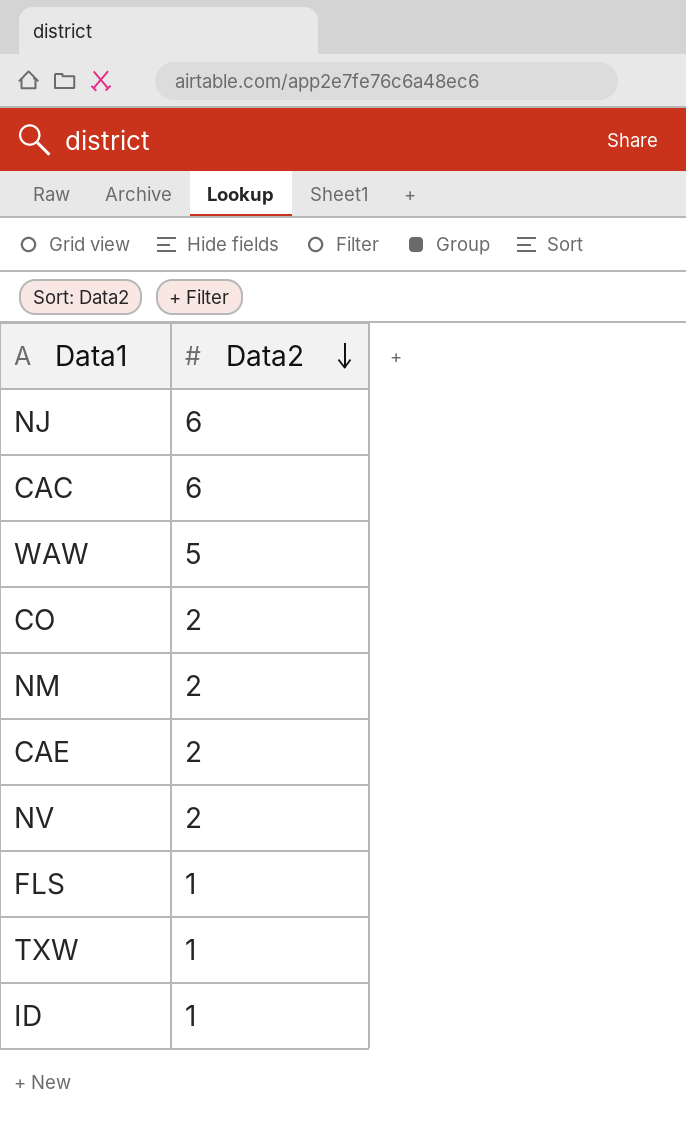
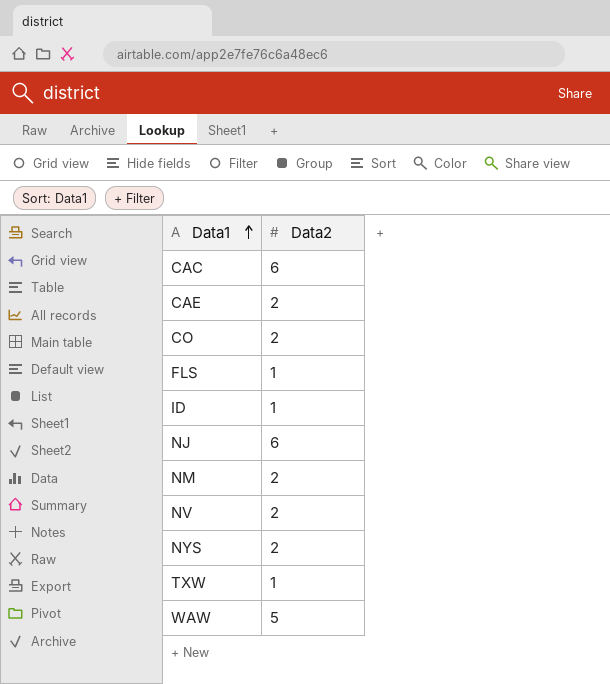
row order: Data2 descending -> Data1 ascending
row NYS: none -> 2

